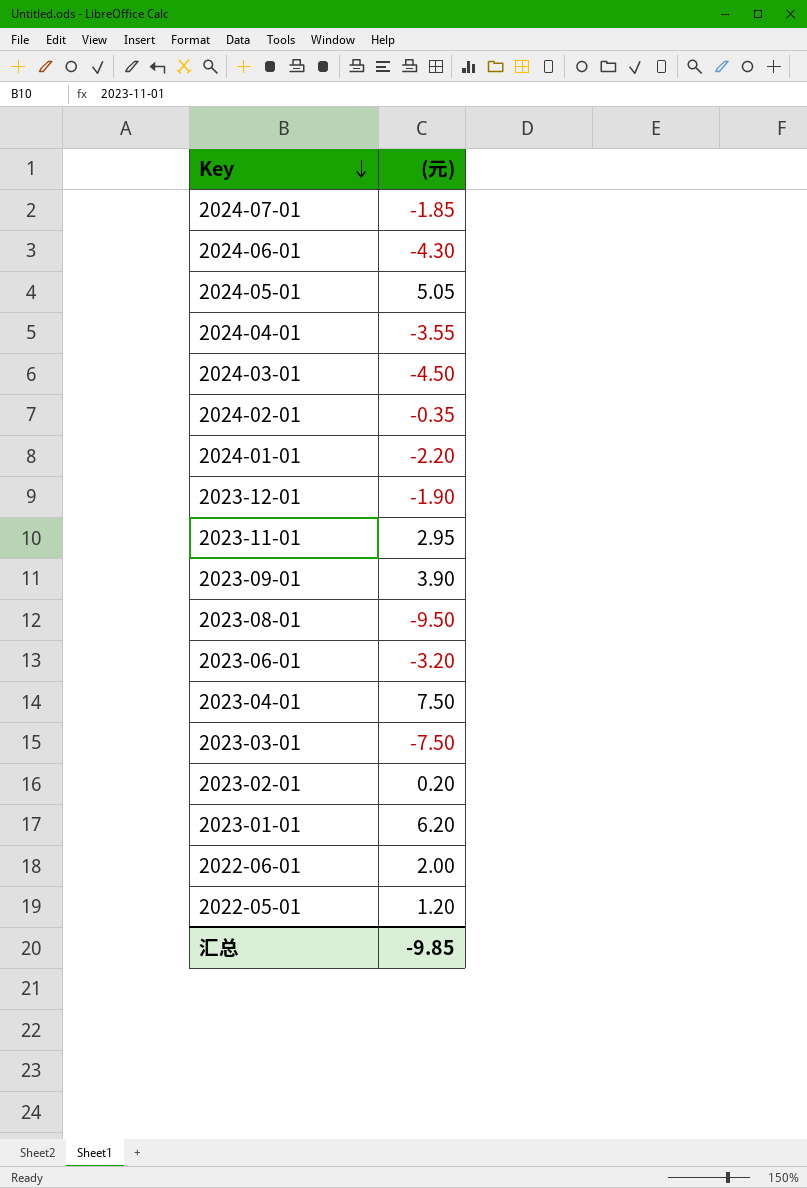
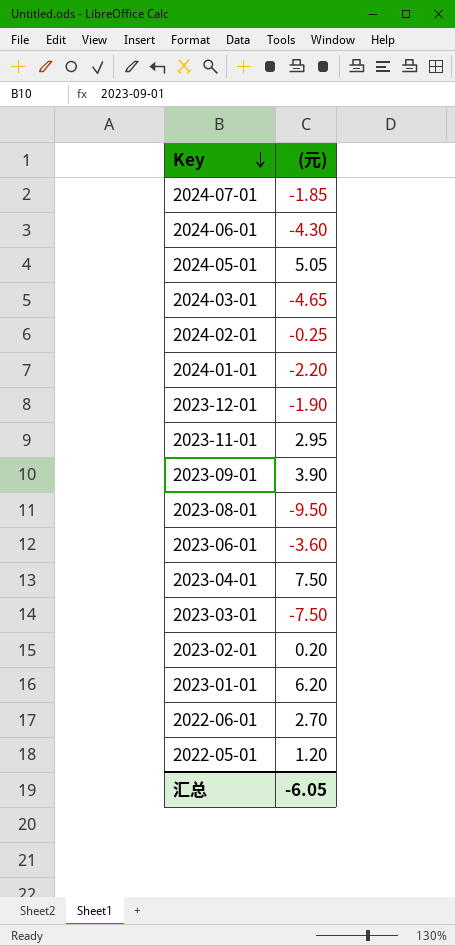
row 2024-04-01: -3.55 -> none
2024-03-01 | (元): -4.50 -> -4.65
2024-02-01 | (元): -0.35 -> -0.25
2023-06-01 | (元): -3.20 -> -3.60
2022-06-01 | (元): 2.00 -> 2.70
汇总 | (元): -9.85 -> -6.05

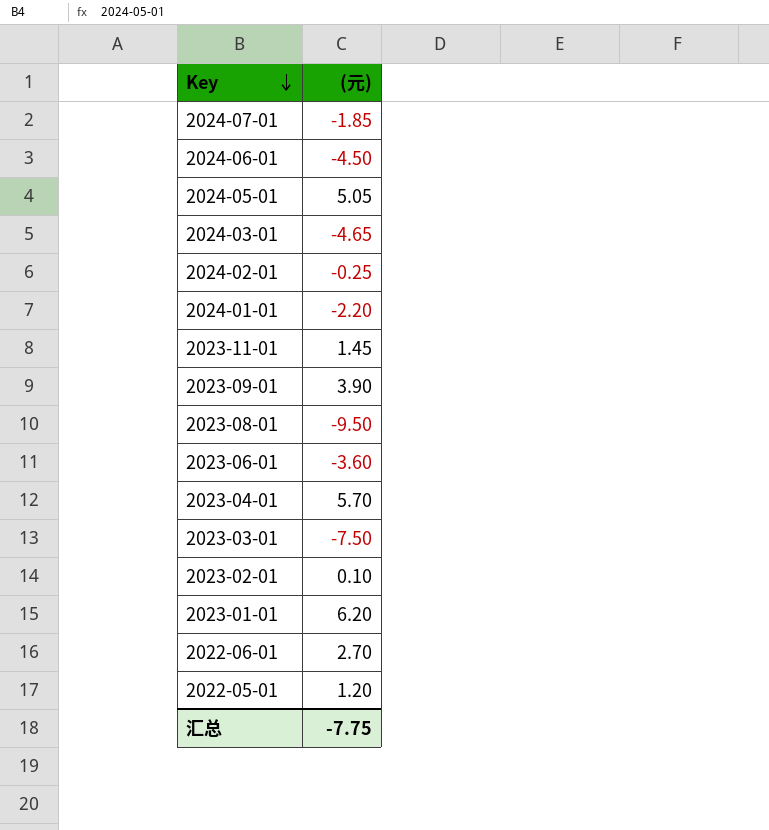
row 2023-12-01: -1.90 -> none
2024-06-01 | (元): -4.30 -> -4.50
2023-11-01 | (元): 2.95 -> 1.45
2023-04-01 | (元): 7.50 -> 5.70
2023-02-01 | (元): 0.20 -> 0.10
汇总 | (元): -6.05 -> -7.75

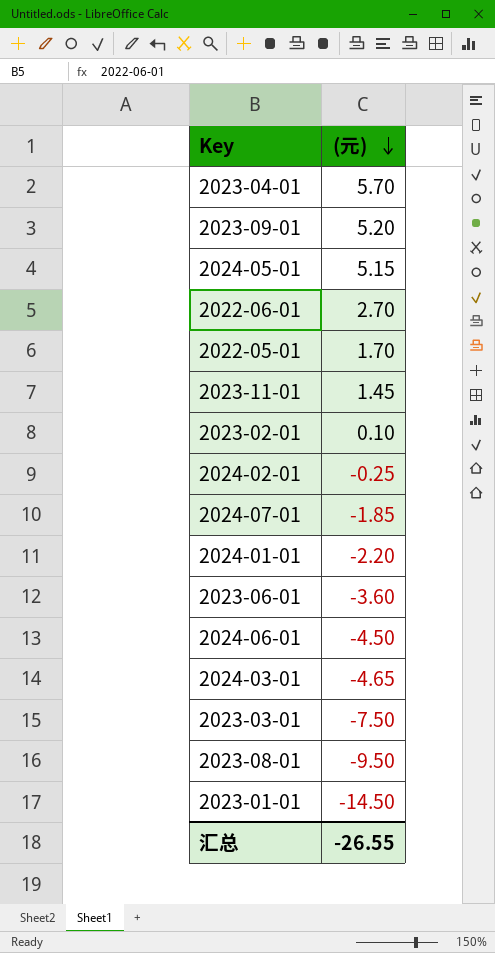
row order: Key descending -> (元) descending
2023-09-01 | (元): 3.90 -> 5.20
2024-05-01 | (元): 5.05 -> 5.15
2022-05-01 | (元): 1.20 -> 1.70
2023-01-01 | (元): 6.20 -> -14.50
汇总 | (元): -7.75 -> -26.55

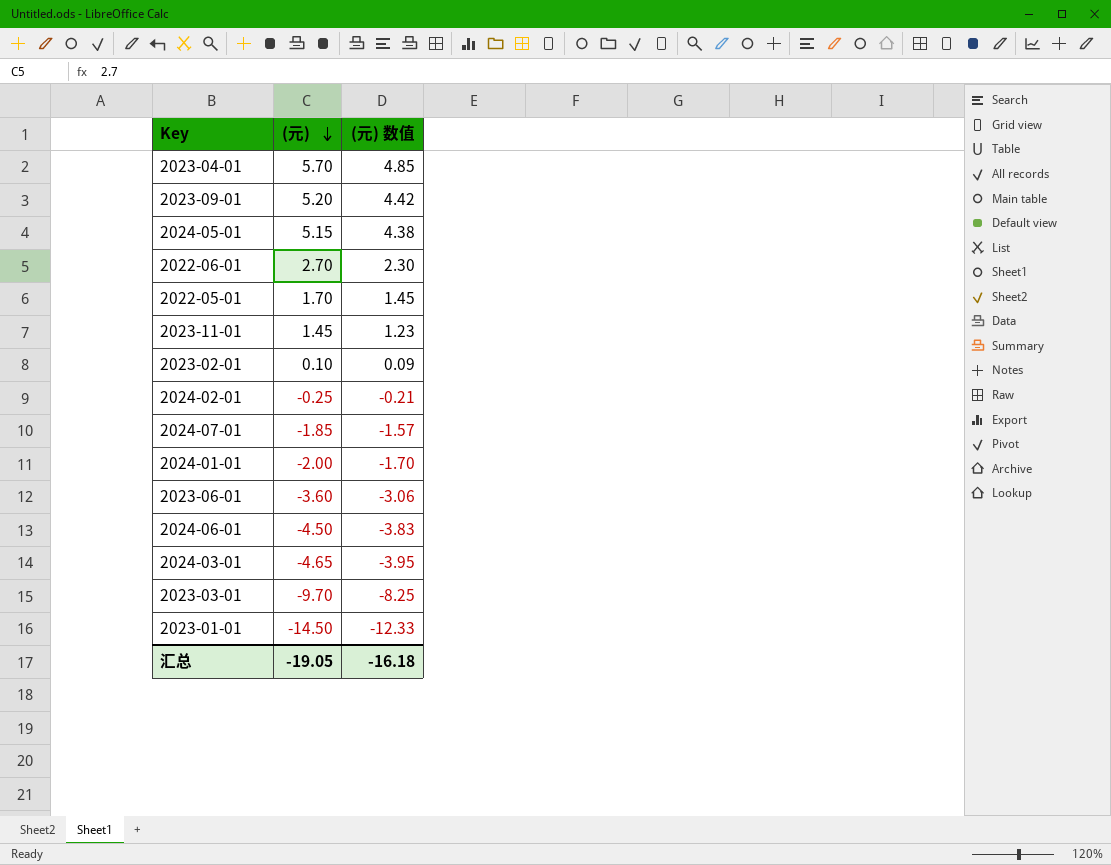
column (元) 数值 | formula: none -> [(元)] * 0.85
row 2023-08-01: -9.50 -> none
2024-01-01 | (元): -2.20 -> -2.00
2023-03-01 | (元): -7.50 -> -9.70
汇总 | (元): -26.55 -> -19.05

